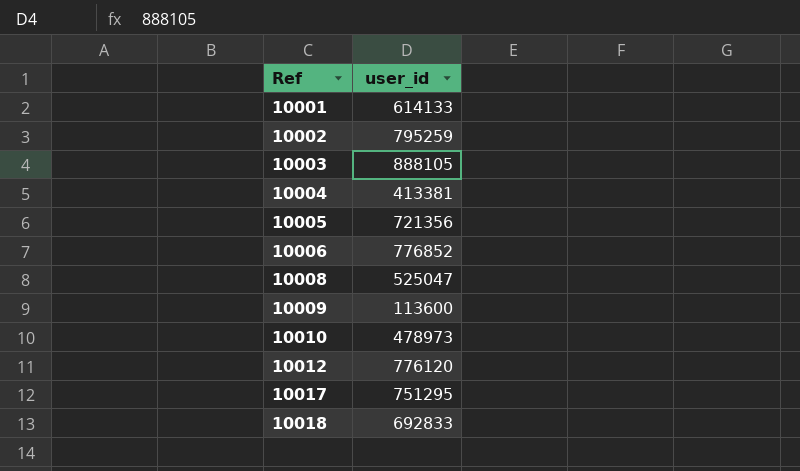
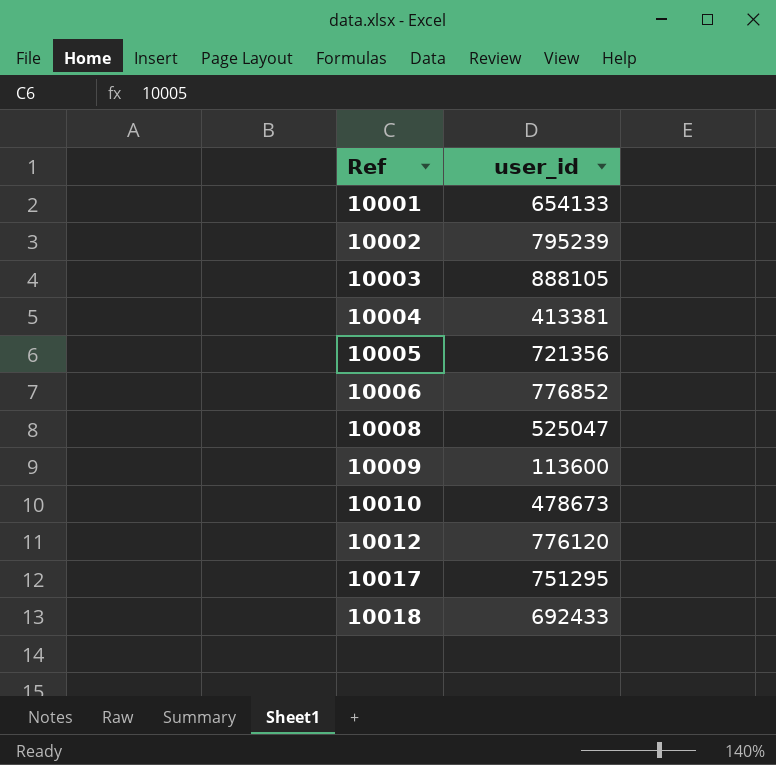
10001 | user_id: 614133 -> 654133
10002 | user_id: 795259 -> 795239
10010 | user_id: 478973 -> 478673
10018 | user_id: 692833 -> 692433

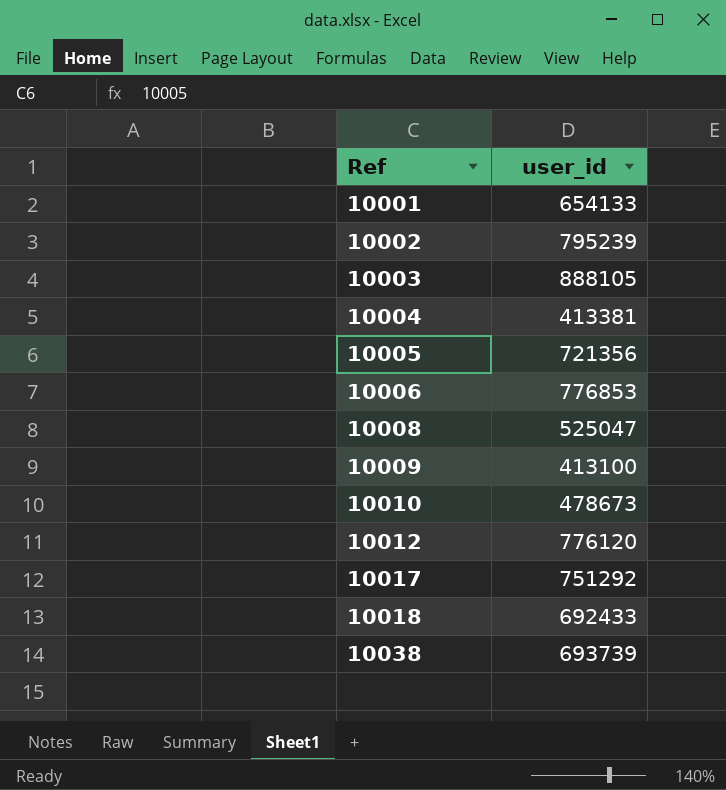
10006 | user_id: 776852 -> 776853
10009 | user_id: 113600 -> 413100
10017 | user_id: 751295 -> 751292
row 10038: none -> 693739

